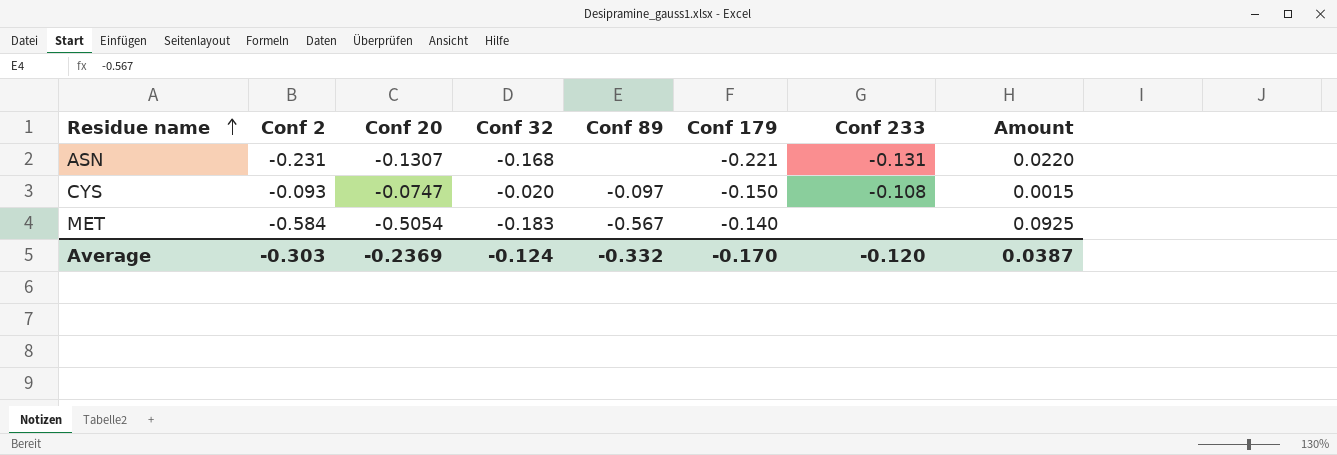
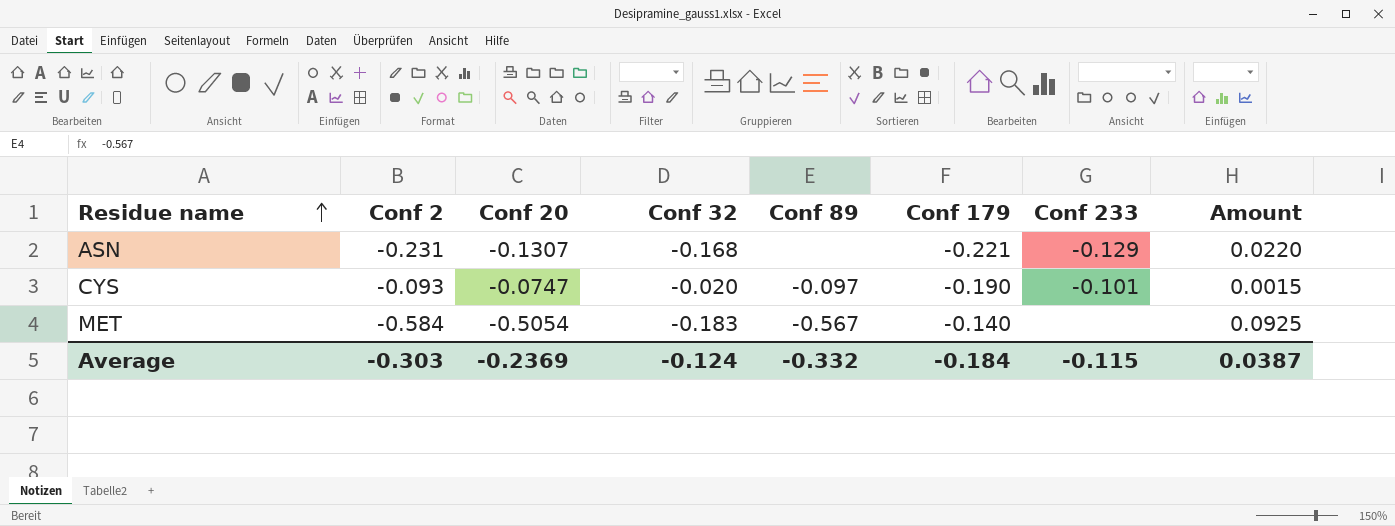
ASN | Conf 233: -0.131 -> -0.129
CYS | Conf 179: -0.150 -> -0.190
CYS | Conf 233: -0.108 -> -0.101
Average | Conf 179: -0.170 -> -0.184
Average | Conf 233: -0.120 -> -0.115

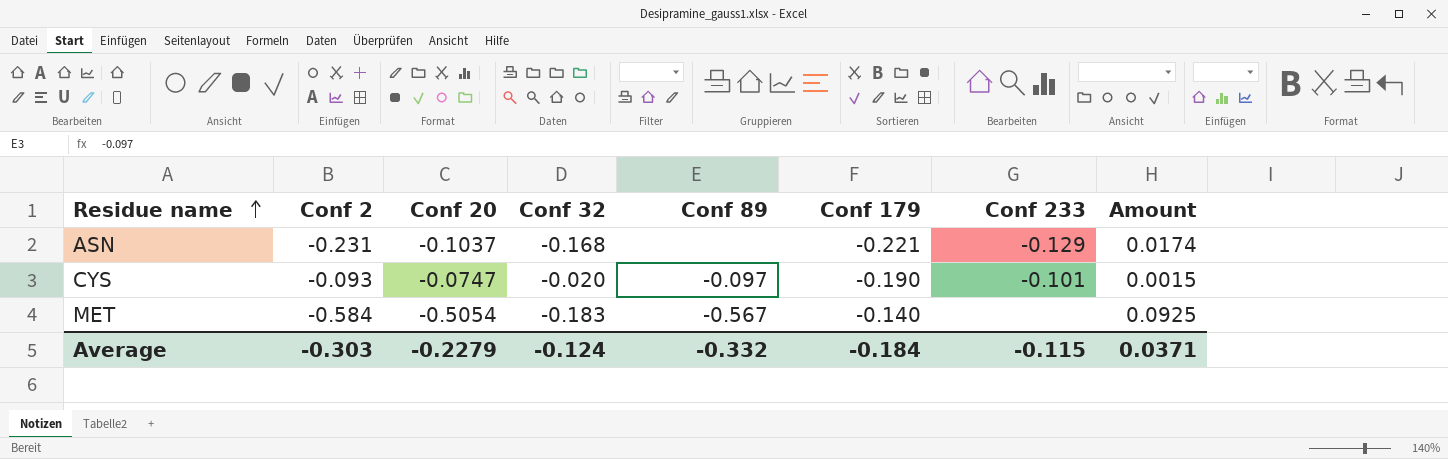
ASN | Conf 20: -0.1307 -> -0.1037
ASN | Amount: 0.0220 -> 0.0174
Average | Conf 20: -0.2369 -> -0.2279
Average | Amount: 0.0387 -> 0.0371

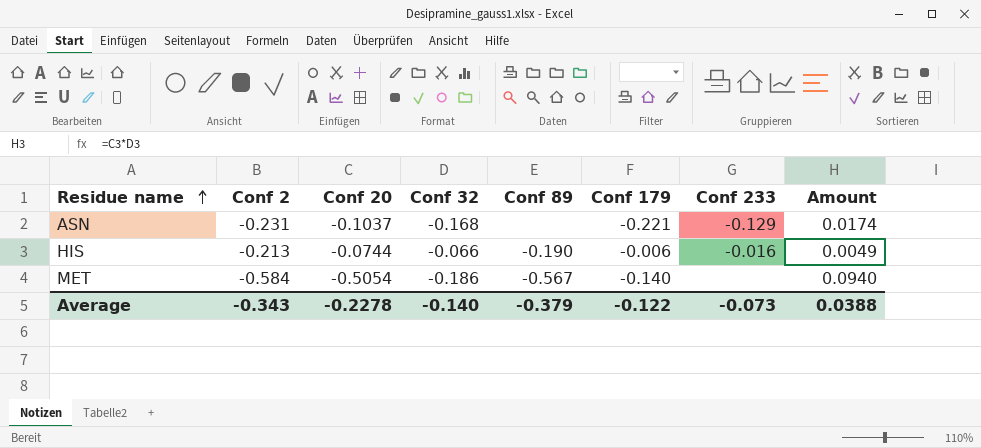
row CYS: -0.093 | -0.0747 | -0.020 | -0.097 | -0.190 | -0.101 | 0.0015 -> none
row HIS: none -> -0.213 | -0.0744 | -0.066 | -0.190 | -0.006 | -0.016 | 0.0049
MET | Conf 32: -0.183 -> -0.186
MET | Amount: 0.0925 -> 0.0940
Average | Conf 2: -0.303 -> -0.343
Average | Conf 20: -0.2279 -> -0.2278
Average | Conf 32: -0.124 -> -0.140
Average | Conf 89: -0.332 -> -0.379
Average | Conf 179: -0.184 -> -0.122
Average | Conf 233: -0.115 -> -0.073
Average | Amount: 0.0371 -> 0.0388

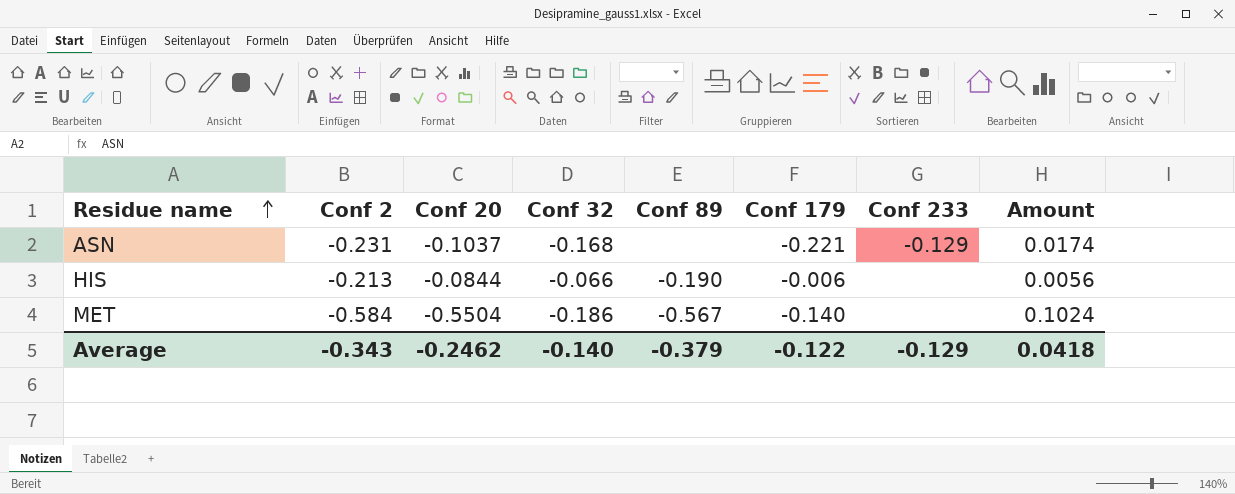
HIS | Conf 20: -0.0744 -> -0.0844
HIS | Conf 233: -0.016 -> none
HIS | Amount: 0.0049 -> 0.0056
MET | Conf 20: -0.5054 -> -0.5504
MET | Amount: 0.0940 -> 0.1024
Average | Conf 20: -0.2278 -> -0.2462
Average | Conf 233: -0.073 -> -0.129
Average | Amount: 0.0388 -> 0.0418

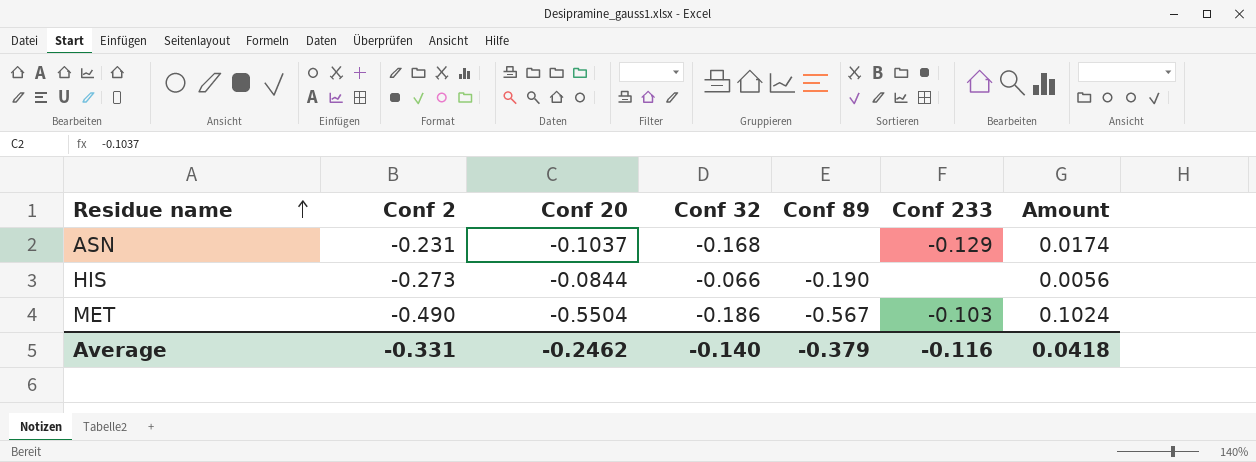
column Conf 179 | position: 6 -> none
HIS | Conf 2: -0.213 -> -0.273
MET | Conf 2: -0.584 -> -0.490
MET | Conf 233: none -> -0.103
Average | Conf 2: -0.343 -> -0.331
Average | Conf 233: -0.129 -> -0.116

